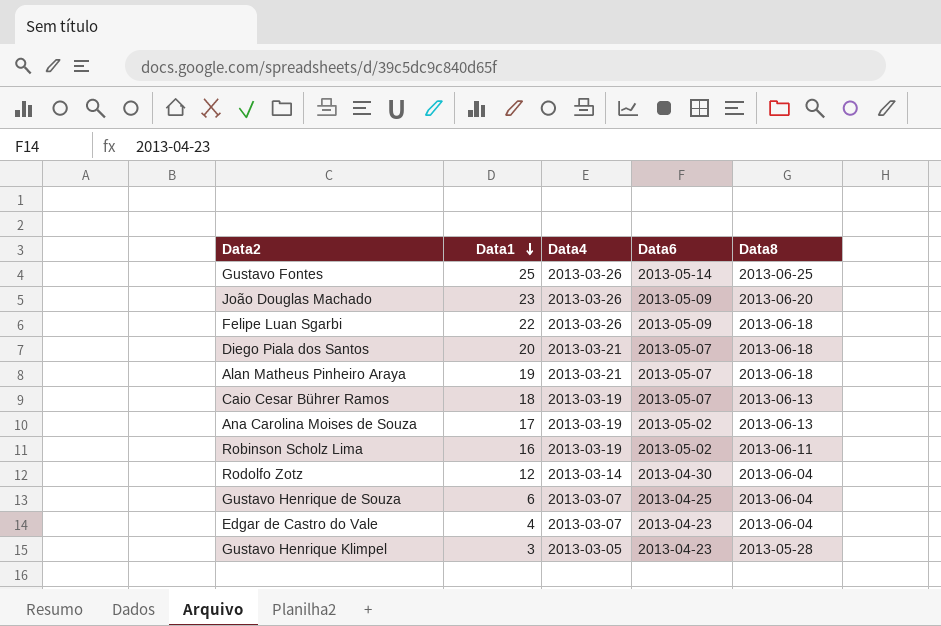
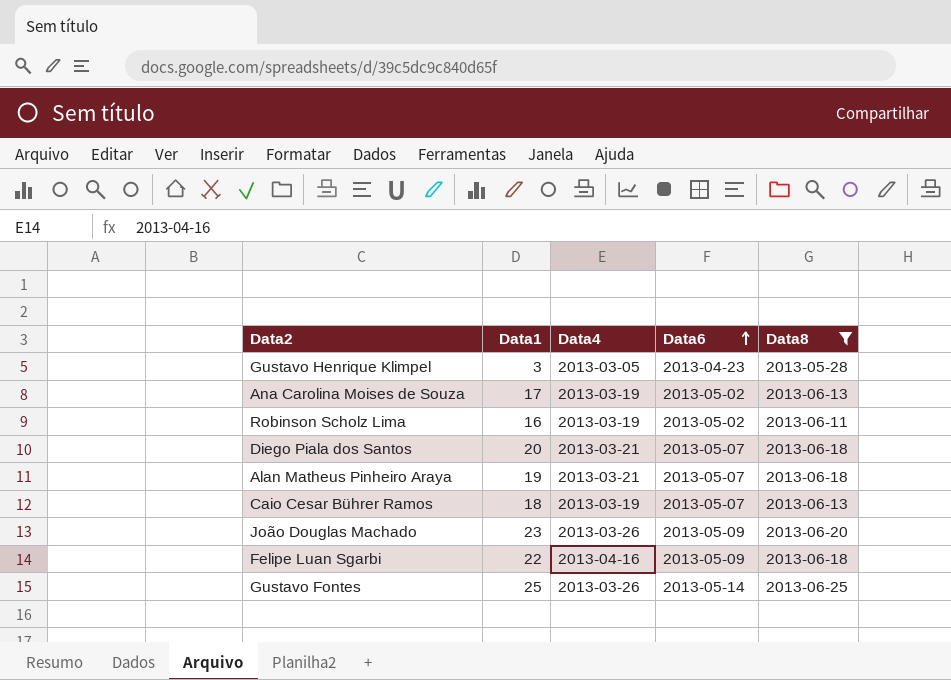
filter: none -> Data8 != 2013-06-04
row order: Data1 descending -> Data6 ascending
Felipe Luan Sgarbi | Data4: 2013-03-26 -> 2013-04-16

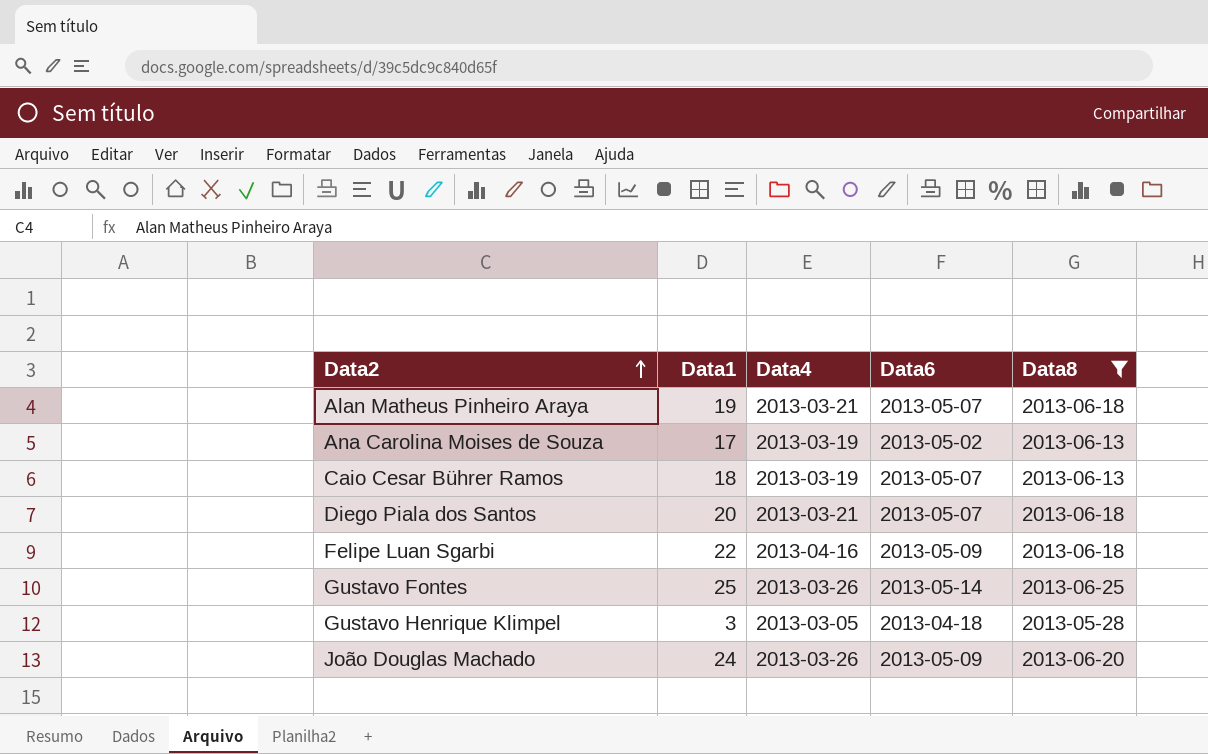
row order: Data6 ascending -> Data2 ascending
row Robinson Scholz Lima: 16 | 2013-03-19 | 2013-05-02 | 2013-06-11 -> none
Gustavo Henrique Klimpel | Data6: 2013-04-23 -> 2013-04-18
João Douglas Machado | Data1: 23 -> 24

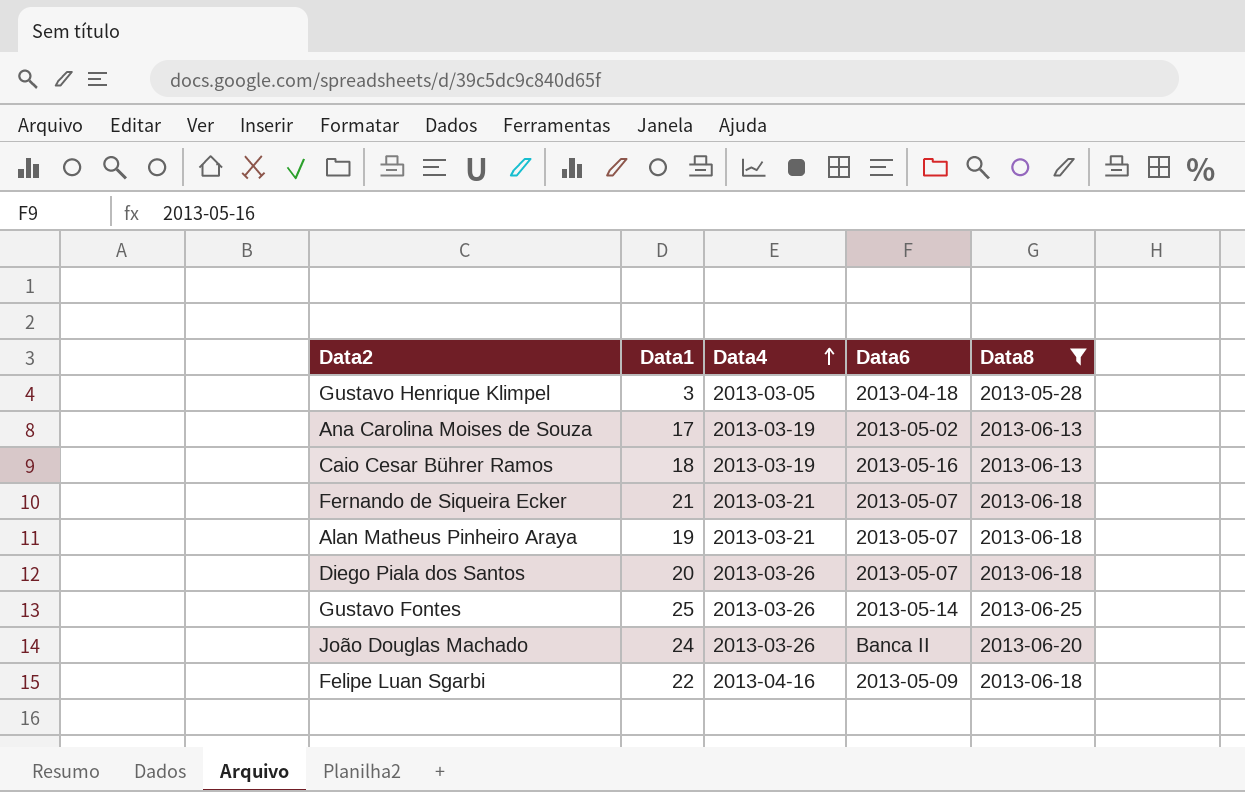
row order: Data2 ascending -> Data4 ascending
Caio Cesar Bührer Ramos | Data6: 2013-05-07 -> 2013-05-16
row Fernando de Siqueira Ecker: none -> 21 | 2013-03-21 | 2013-05-07 | 2013-06-18
Diego Piala dos Santos | Data4: 2013-03-21 -> 2013-03-26
João Douglas Machado | Data6: 2013-05-09 -> Banca II

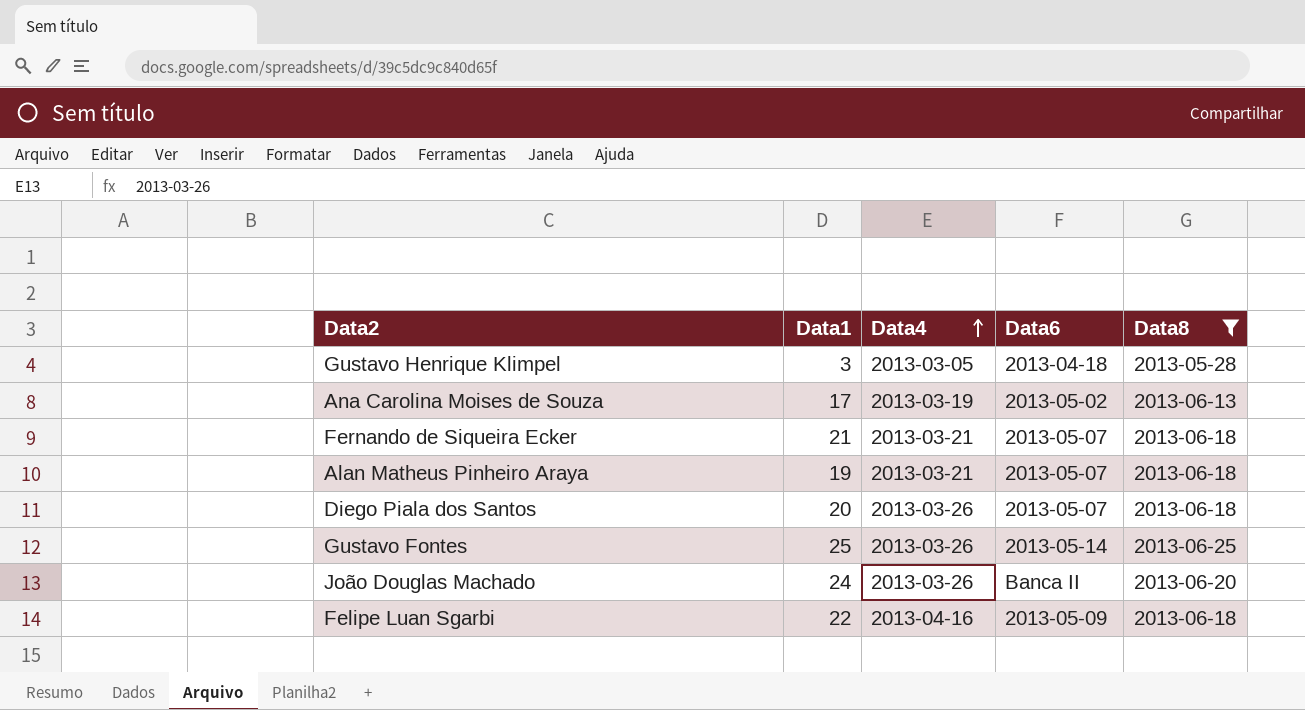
row Caio Cesar Bührer Ramos: 18 | 2013-03-19 | 2013-05-16 | 2013-06-13 -> none

